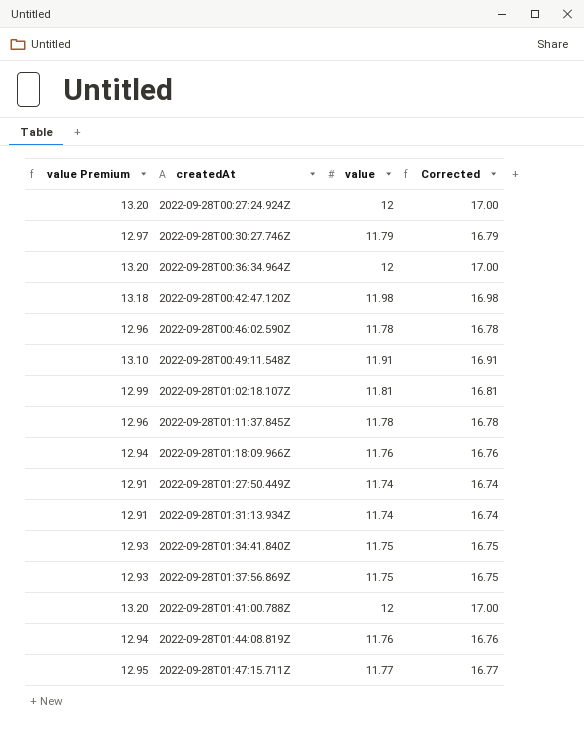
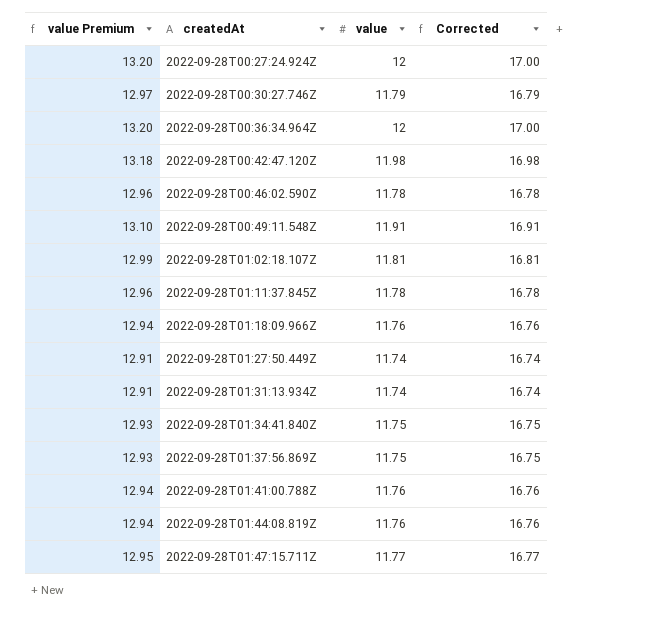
2022-09-28T01:41:00.788Z | value Premium: 13.20 -> 12.94
2022-09-28T01:41:00.788Z | value: 12 -> 11.76
2022-09-28T01:41:00.788Z | Corrected: 17.00 -> 16.76

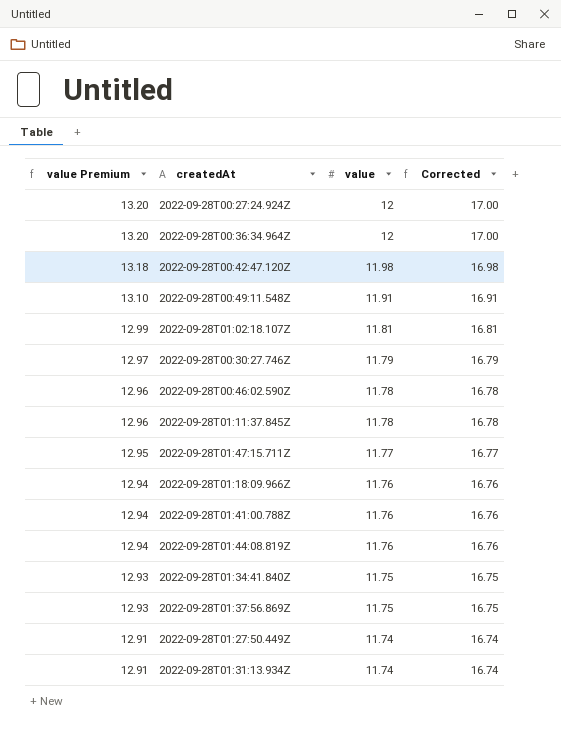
row order: createdAt ascending -> value Premium descending

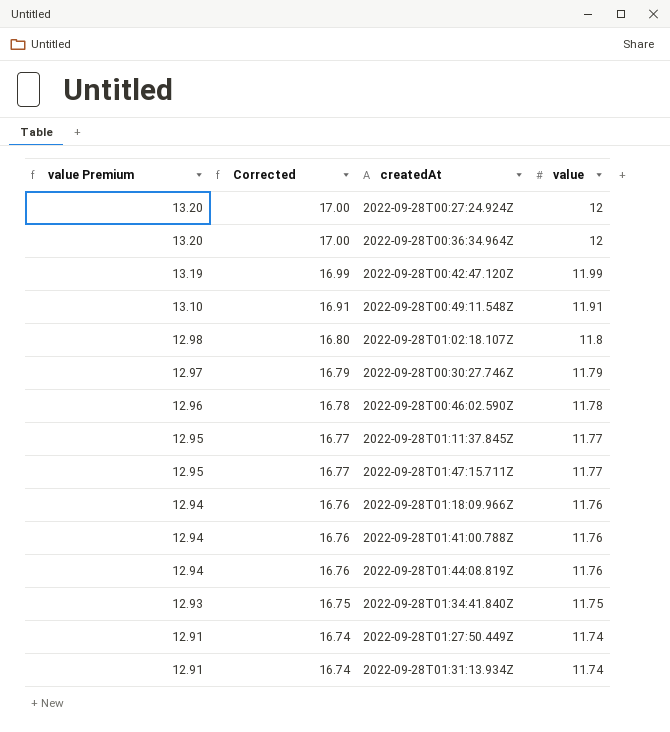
column Corrected | position: 4 -> 2
row 2022-09-28T01:37:56.869Z: 12.93 | 11.75 | 16.75 -> none
2022-09-28T00:42:47.120Z | value Premium: 13.18 -> 13.19
2022-09-28T00:42:47.120Z | Corrected: 16.98 -> 16.99
2022-09-28T00:42:47.120Z | value: 11.98 -> 11.99
2022-09-28T01:02:18.107Z | value Premium: 12.99 -> 12.98
2022-09-28T01:02:18.107Z | Corrected: 16.81 -> 16.80
2022-09-28T01:02:18.107Z | value: 11.81 -> 11.8
2022-09-28T01:11:37.845Z | value Premium: 12.96 -> 12.95
2022-09-28T01:11:37.845Z | Corrected: 16.78 -> 16.77
2022-09-28T01:11:37.845Z | value: 11.78 -> 11.77

